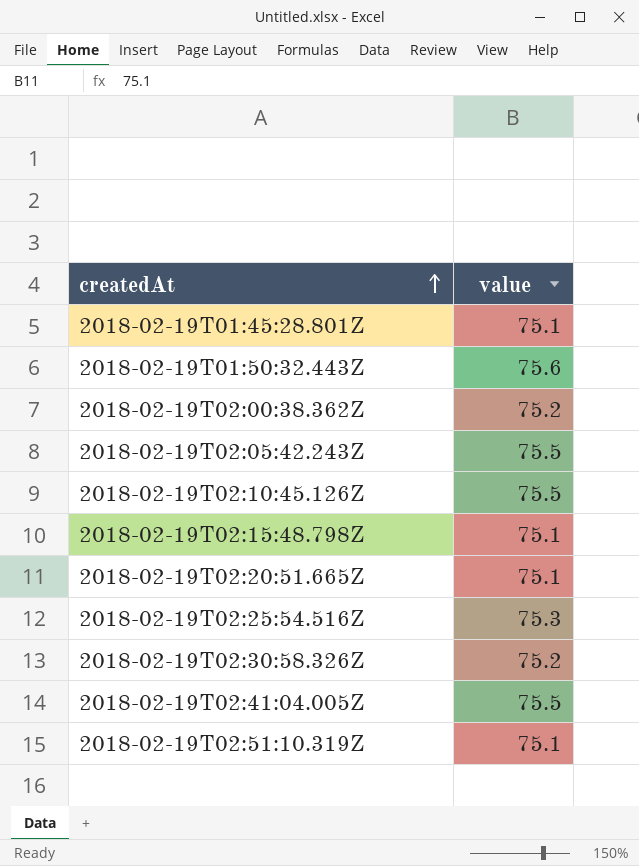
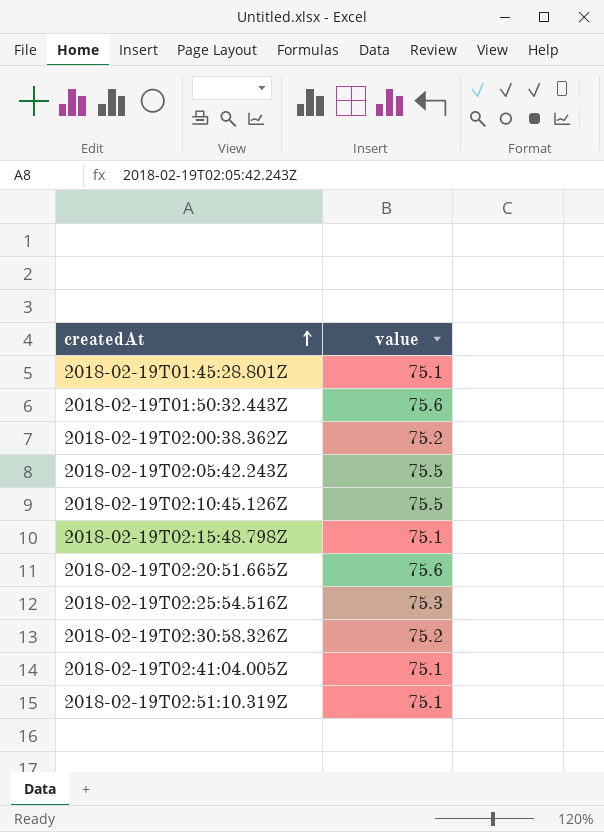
2018-02-19T02:20:51.665Z | value: 75.1 -> 75.6
2018-02-19T02:41:04.005Z | value: 75.5 -> 75.1

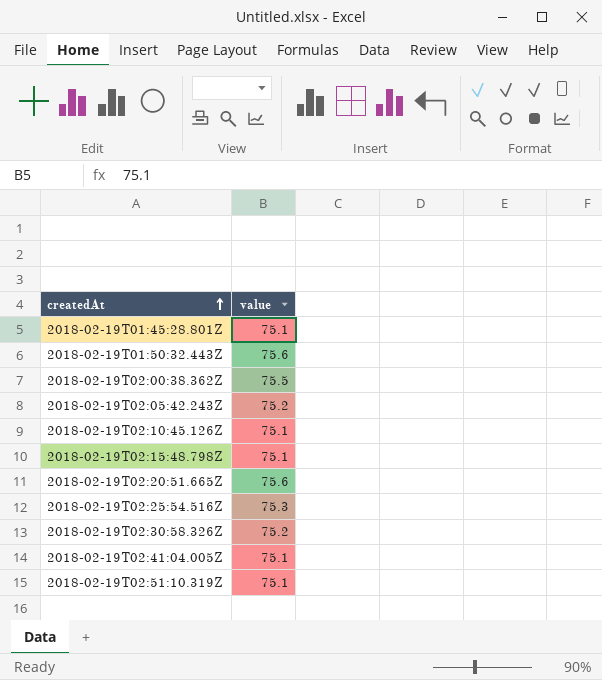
2018-02-19T02:00:38.362Z | value: 75.2 -> 75.5
2018-02-19T02:05:42.243Z | value: 75.5 -> 75.2
2018-02-19T02:10:45.126Z | value: 75.5 -> 75.1

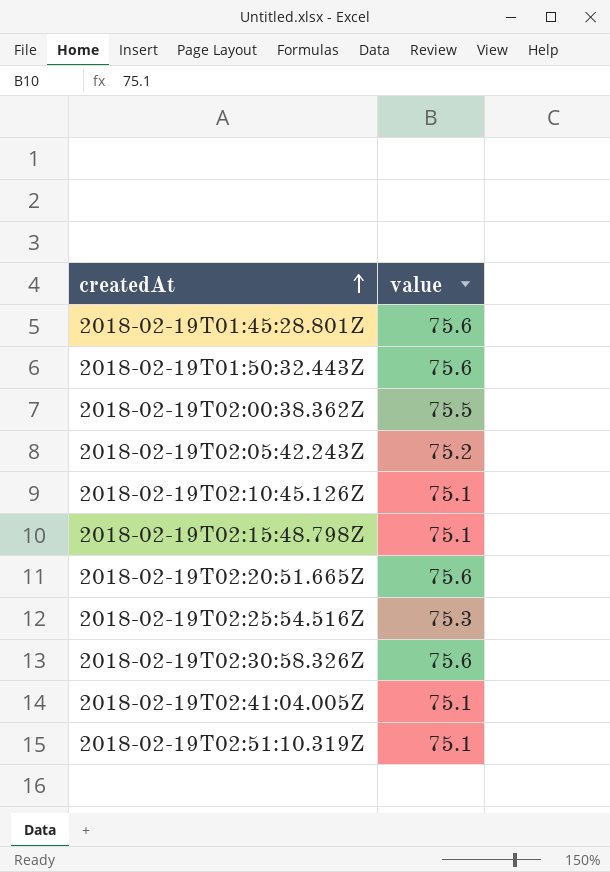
2018-02-19T01:45:28.801Z | value: 75.1 -> 75.6
2018-02-19T02:30:58.326Z | value: 75.2 -> 75.6

